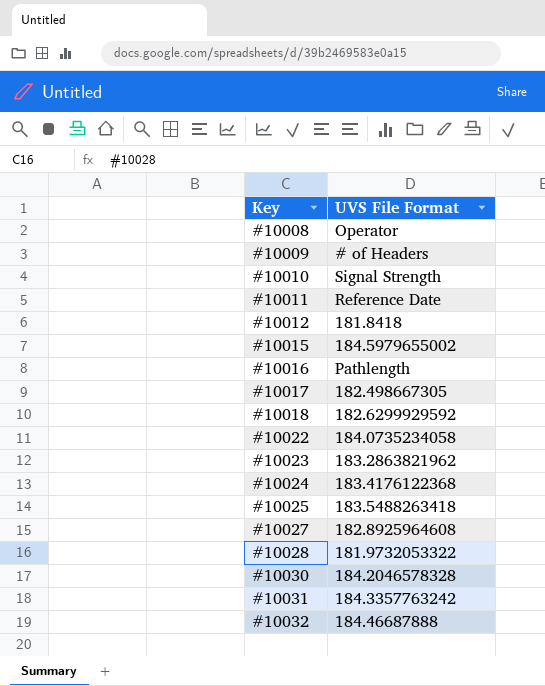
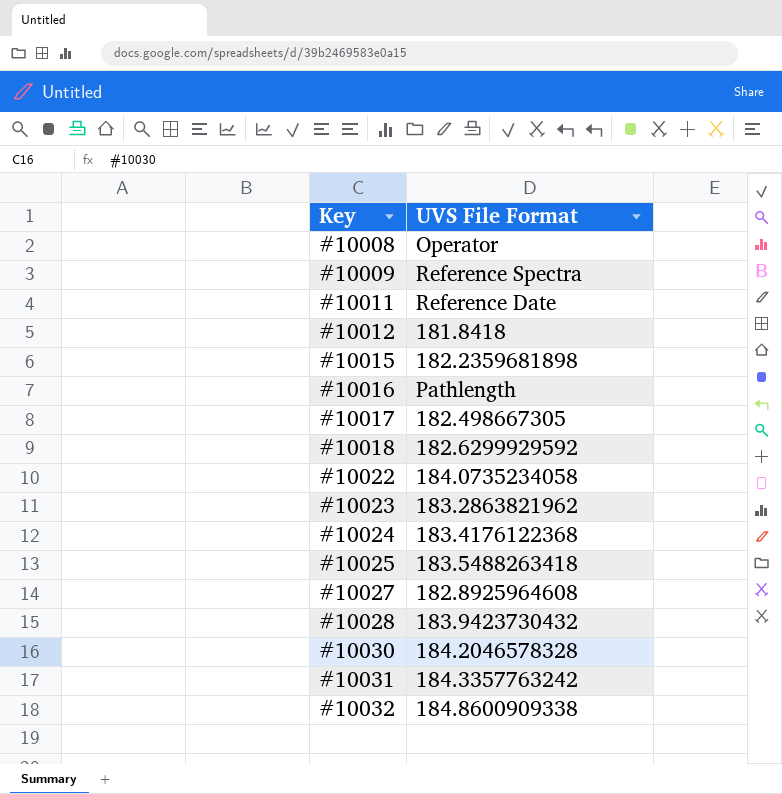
row #10010: Signal Strength -> none
#10009 | UVS File Format: # of Headers -> Reference Spectra
#10015 | UVS File Format: 184.5979655002 -> 182.2359681898
#10028 | UVS File Format: 181.9732053322 -> 183.9423730432
#10032 | UVS File Format: 184.46687888 -> 184.8600909338

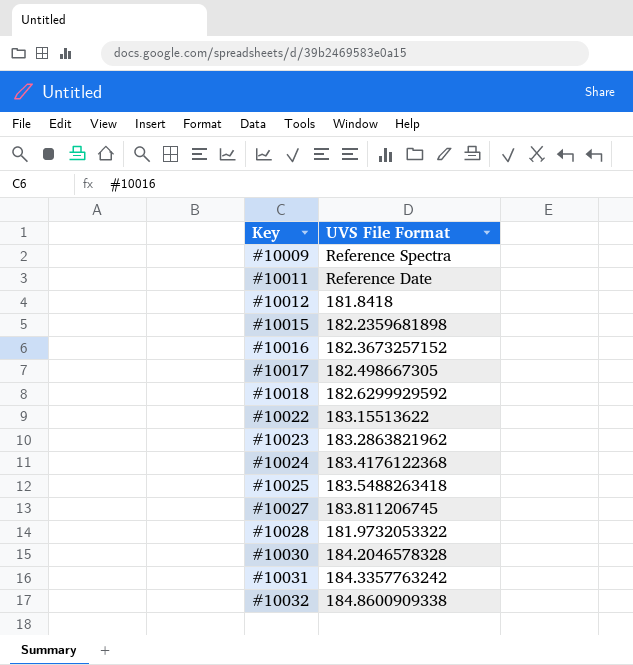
row #10008: Operator -> none
#10016 | UVS File Format: Pathlength -> 182.3673257152
#10022 | UVS File Format: 184.0735234058 -> 183.15513622
#10027 | UVS File Format: 182.8925964608 -> 183.811206745
#10028 | UVS File Format: 183.9423730432 -> 181.9732053322

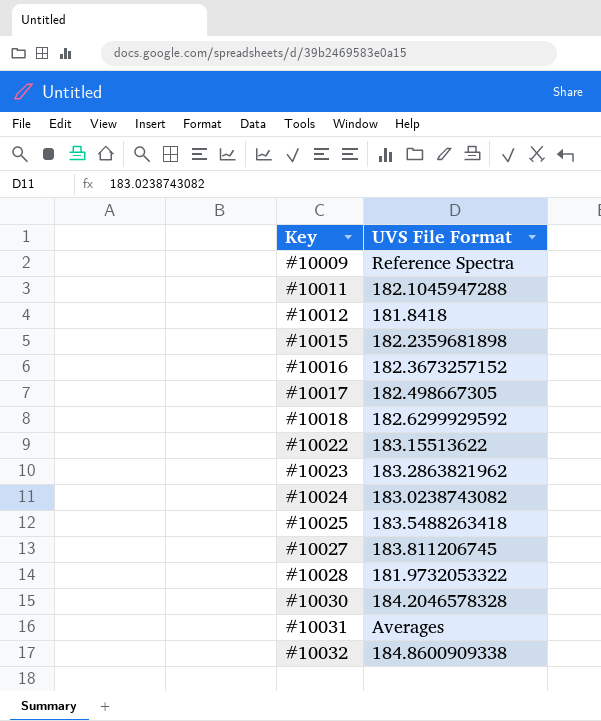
#10011 | UVS File Format: Reference Date -> 182.1045947288
#10024 | UVS File Format: 183.4176122368 -> 183.0238743082
#10031 | UVS File Format: 184.3357763242 -> Averages

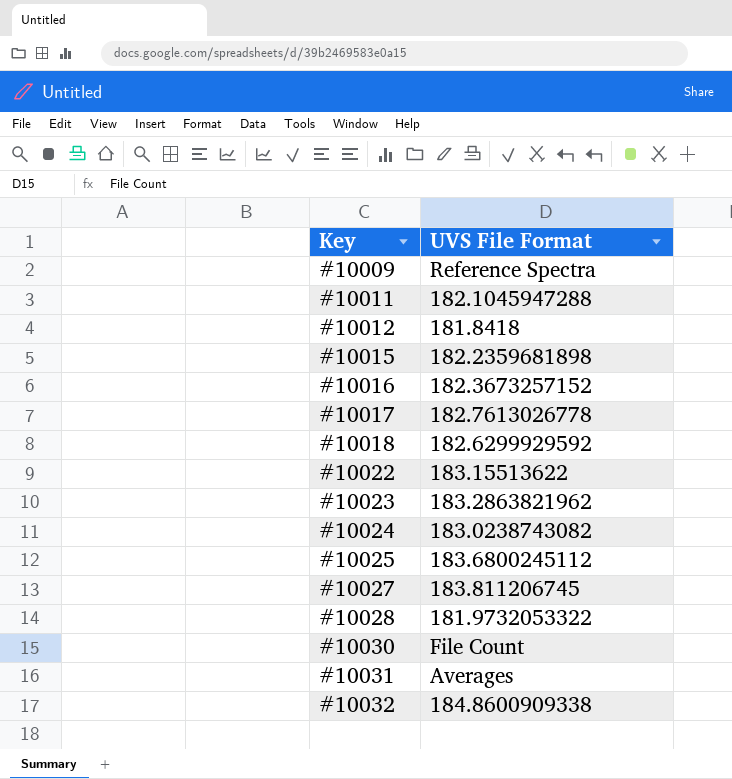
#10017 | UVS File Format: 182.498667305 -> 182.7613026778
#10025 | UVS File Format: 183.5488263418 -> 183.6800245112
#10030 | UVS File Format: 184.2046578328 -> File Count

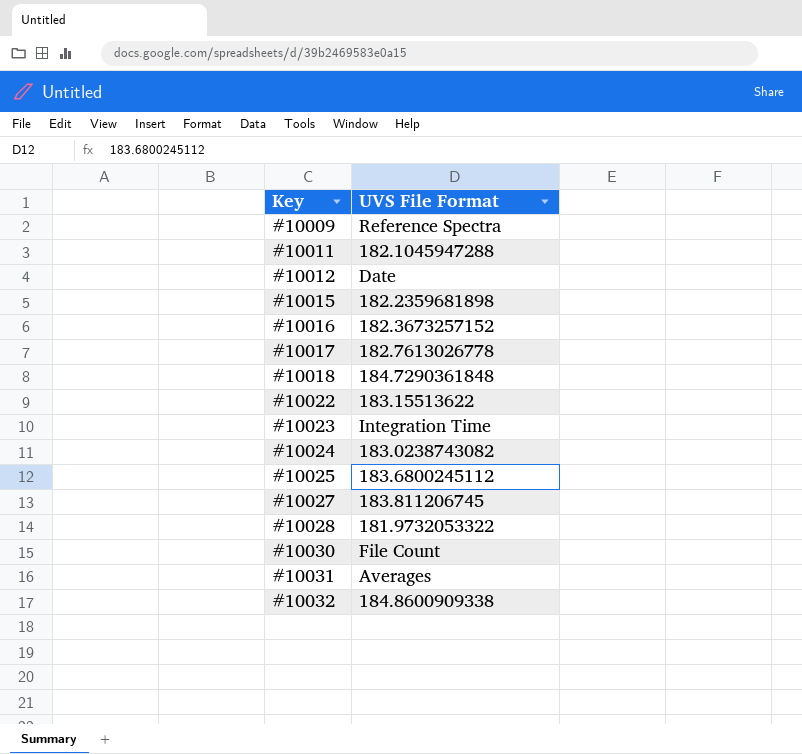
#10012 | UVS File Format: 181.8418 -> Date
#10018 | UVS File Format: 182.6299929592 -> 184.7290361848
#10023 | UVS File Format: 183.2863821962 -> Integration Time

